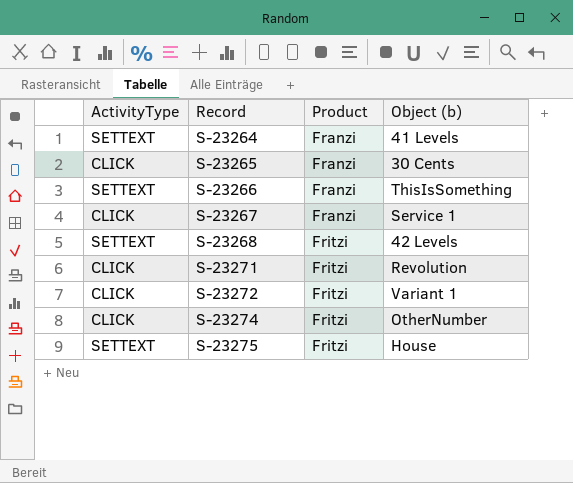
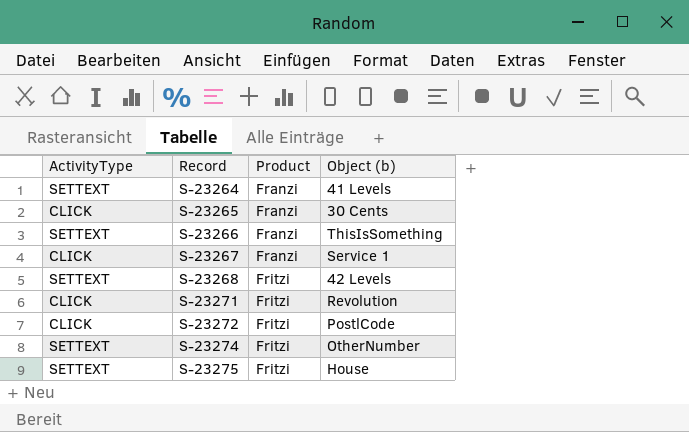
S-23272 | Object (b): Variant 1 -> PostlCode
S-23274 | ActivityType: CLICK -> SETTEXT

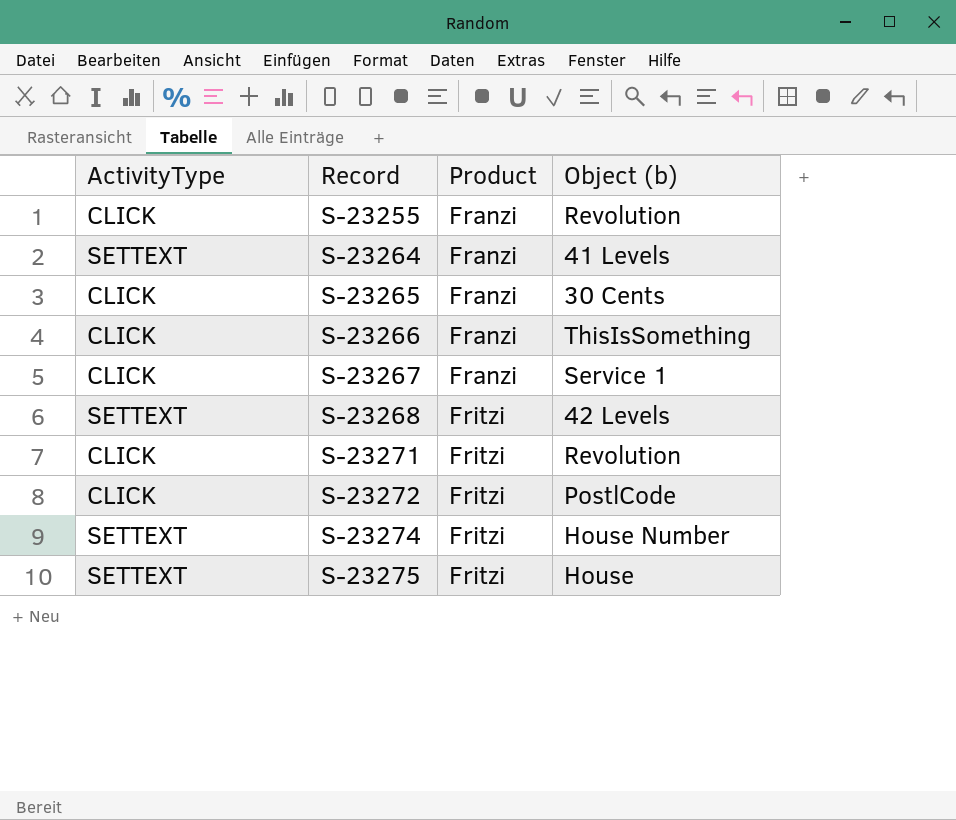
row S-23255: none -> CLICK | Franzi | Revolution
S-23266 | ActivityType: SETTEXT -> CLICK
S-23274 | Object (b): OtherNumber -> House Number

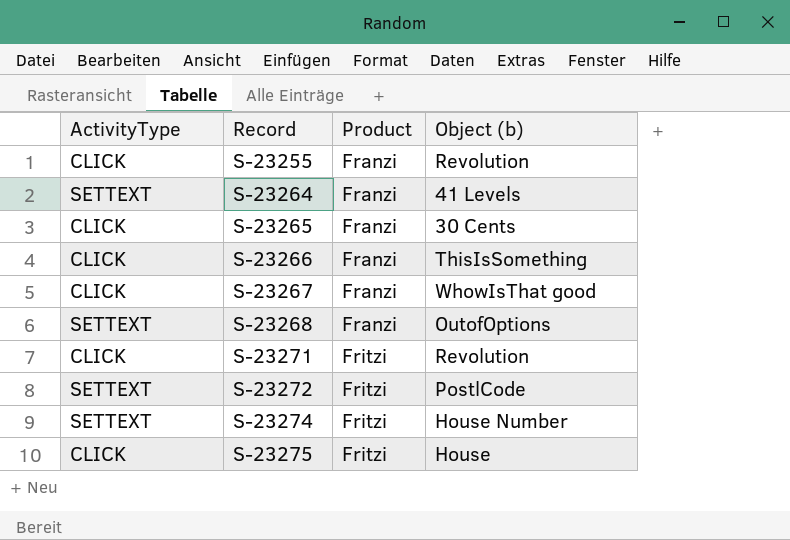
S-23267 | Object (b): Service 1 -> WhowIsThat good
S-23268 | Product: Fritzi -> Franzi
S-23268 | Object (b): 42 Levels -> OutofOptions
S-23272 | ActivityType: CLICK -> SETTEXT
S-23275 | ActivityType: SETTEXT -> CLICK

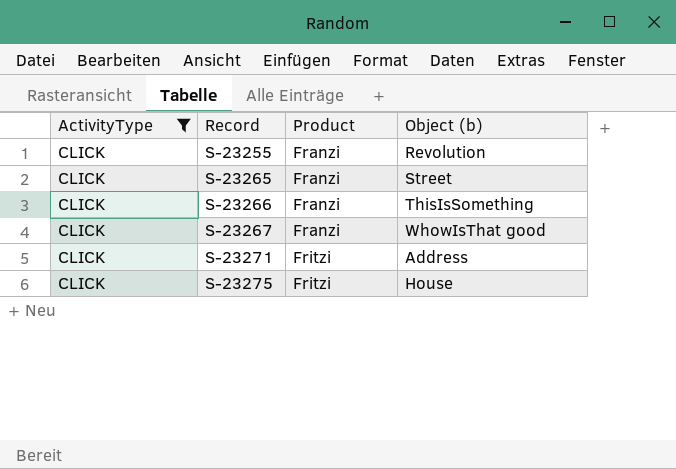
filter: none -> ActivityType = CLICK
S-23265 | Object (b): 30 Cents -> Street
S-23271 | Object (b): Revolution -> Address

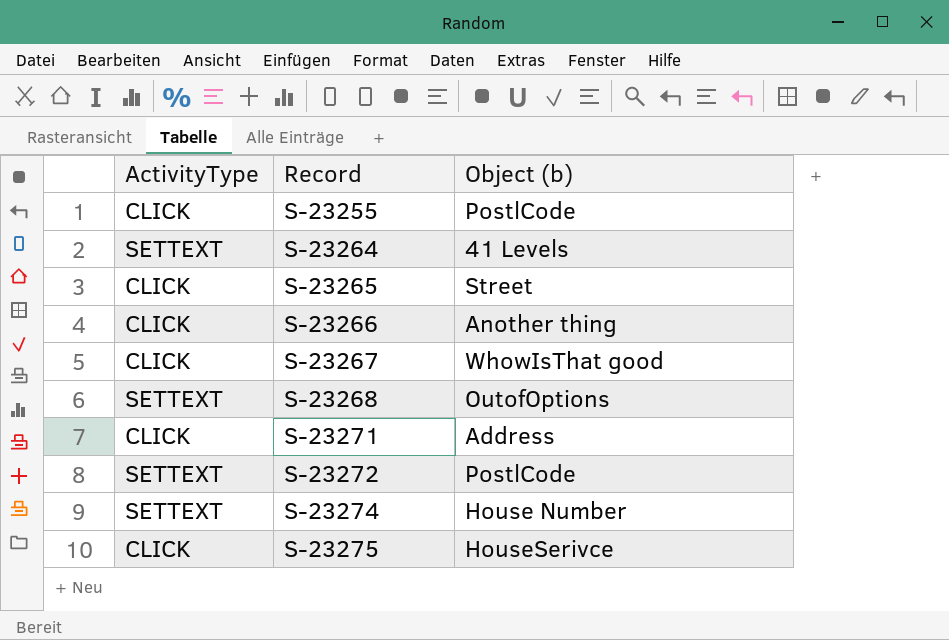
filter: ActivityType = CLICK -> none
column Product | position: 3 -> none
S-23255 | Object (b): Revolution -> PostlCode
S-23266 | Object (b): ThisIsSomething -> Another thing
S-23275 | Object (b): House -> HouseSerivce

